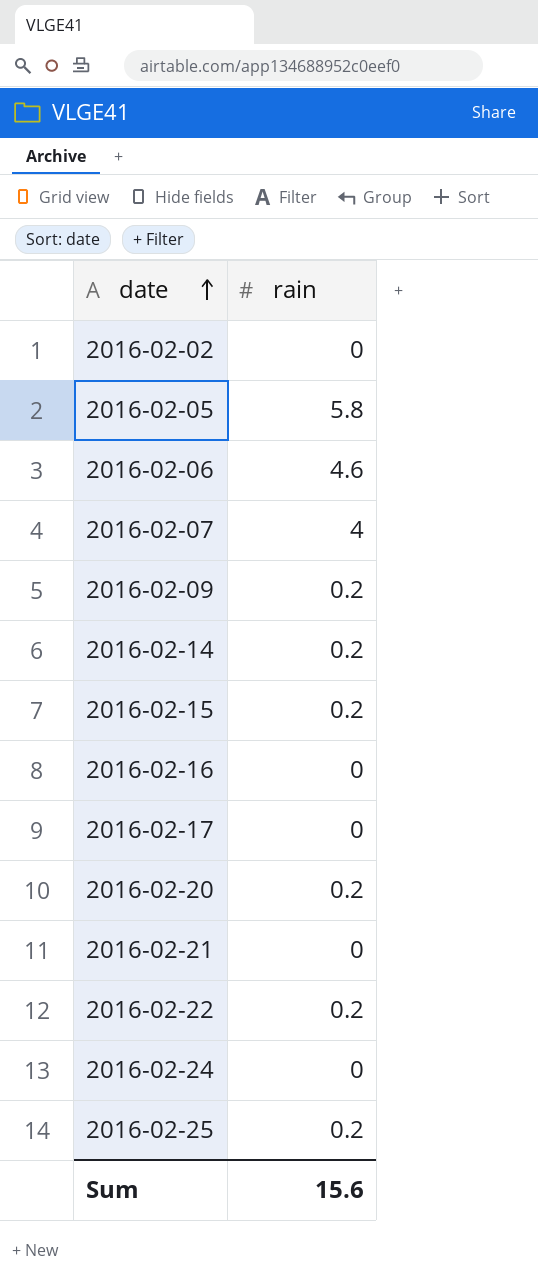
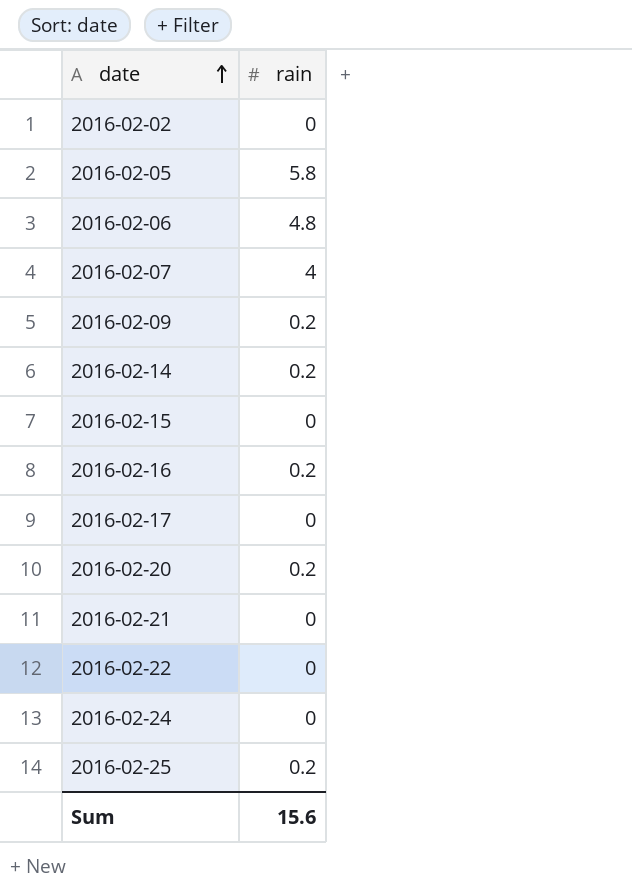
2016-02-06 | rain: 4.6 -> 4.8
2016-02-15 | rain: 0.2 -> 0
2016-02-16 | rain: 0 -> 0.2
2016-02-22 | rain: 0.2 -> 0

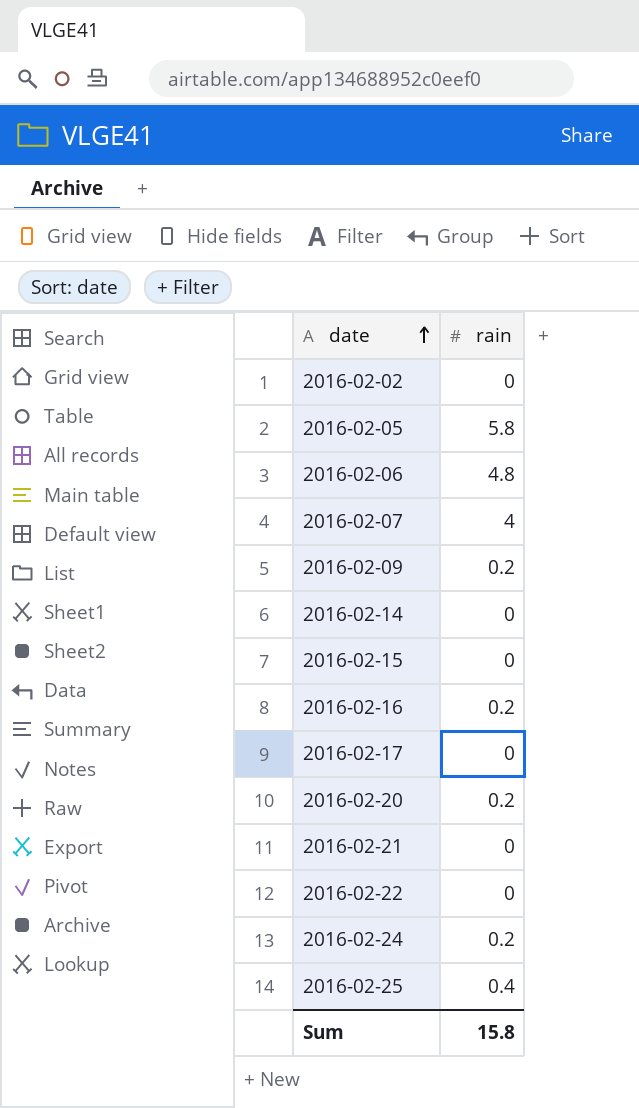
2016-02-14 | rain: 0.2 -> 0
2016-02-24 | rain: 0 -> 0.2
2016-02-25 | rain: 0.2 -> 0.4
Sum | rain: 15.6 -> 15.8

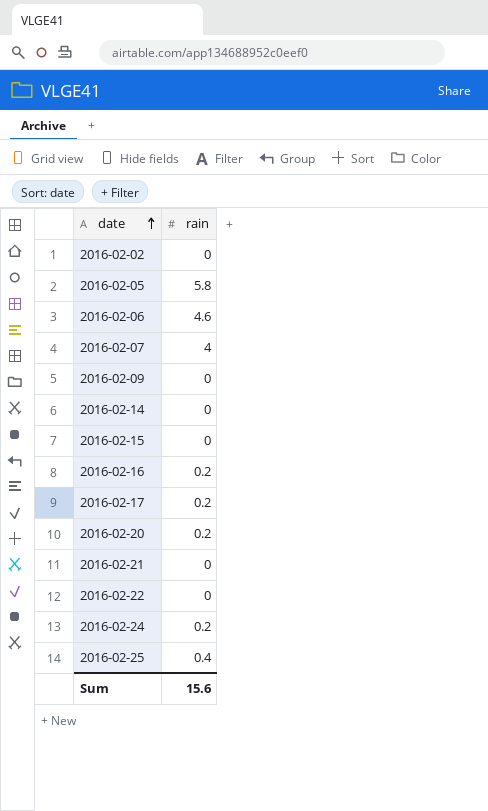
2016-02-06 | rain: 4.8 -> 4.6
2016-02-09 | rain: 0.2 -> 0
2016-02-17 | rain: 0 -> 0.2
Sum | rain: 15.8 -> 15.6

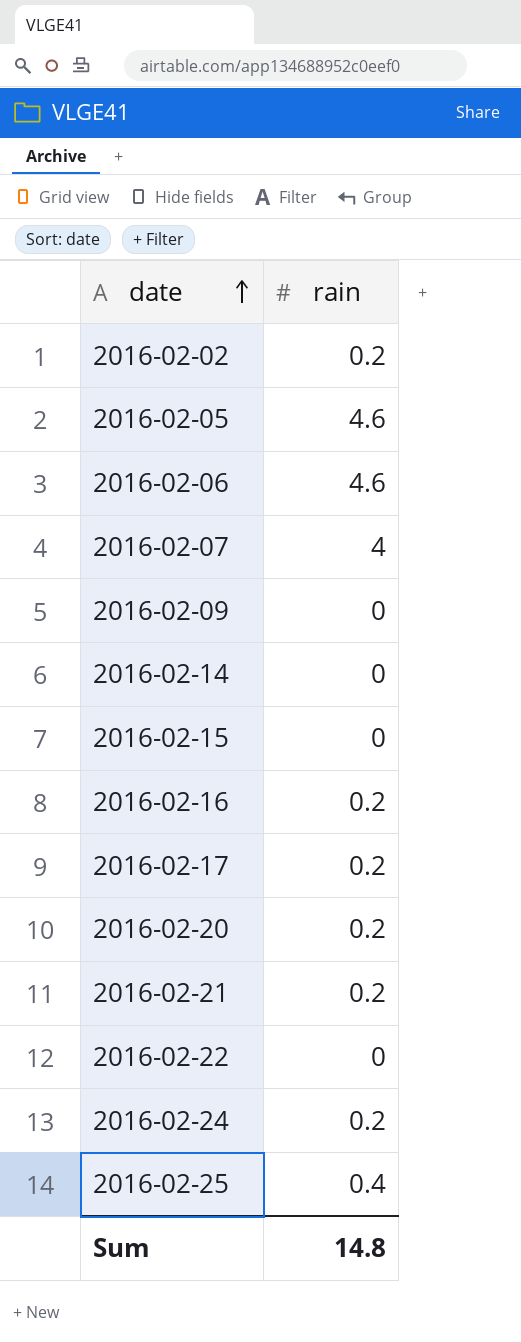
2016-02-02 | rain: 0 -> 0.2
2016-02-05 | rain: 5.8 -> 4.6
2016-02-21 | rain: 0 -> 0.2
Sum | rain: 15.6 -> 14.8

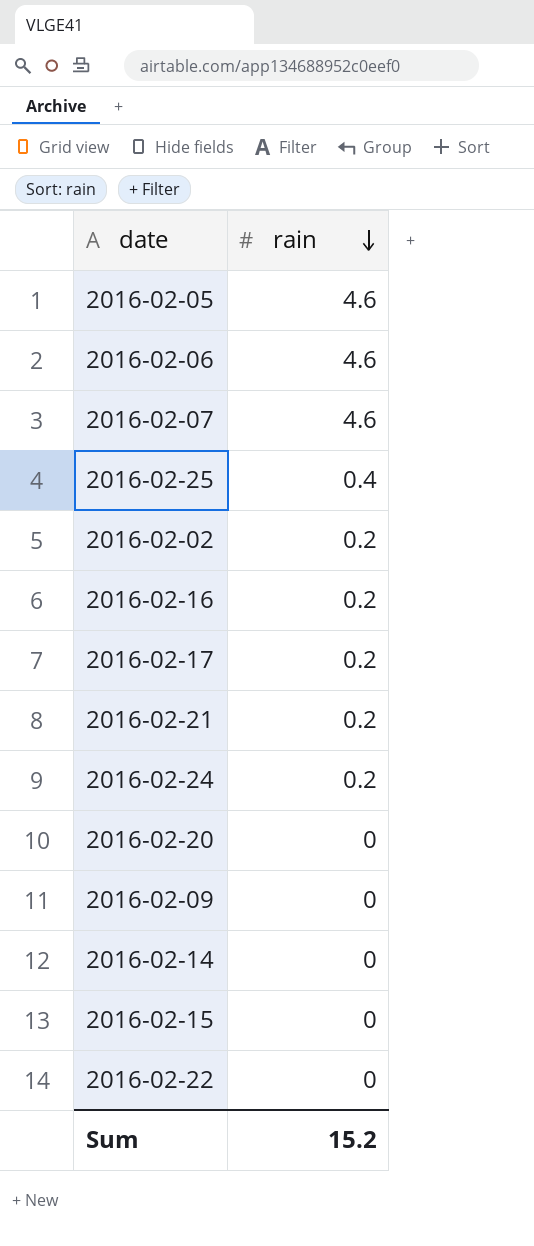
row order: date ascending -> rain descending
2016-02-07 | rain: 4 -> 4.6
2016-02-20 | rain: 0.2 -> 0
Sum | rain: 14.8 -> 15.2

